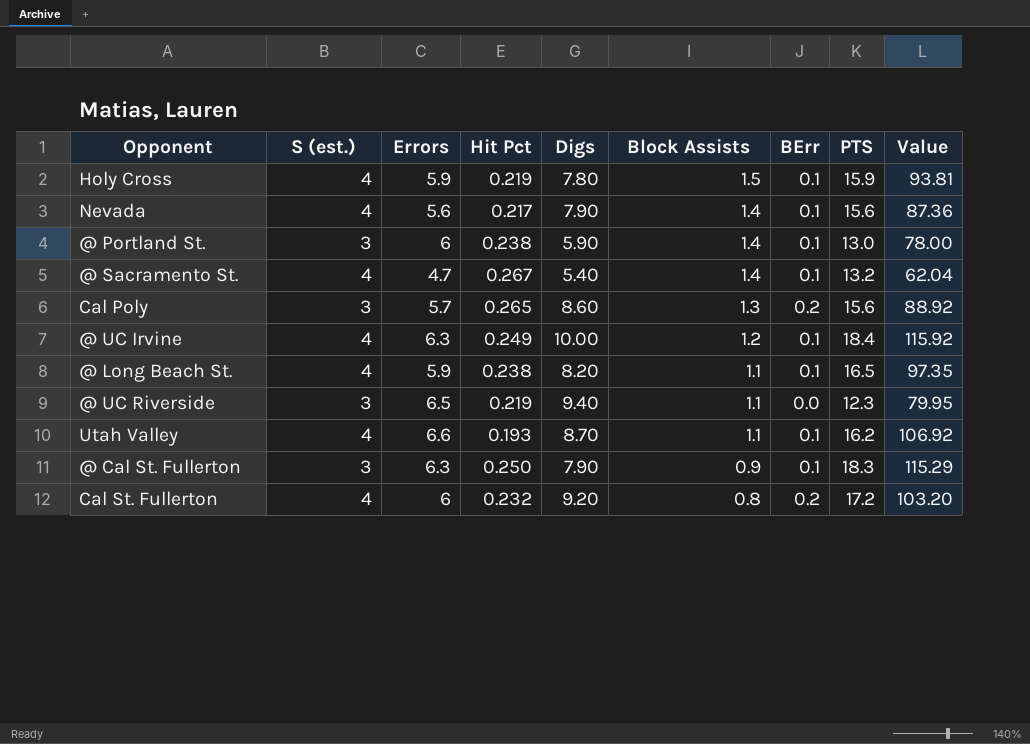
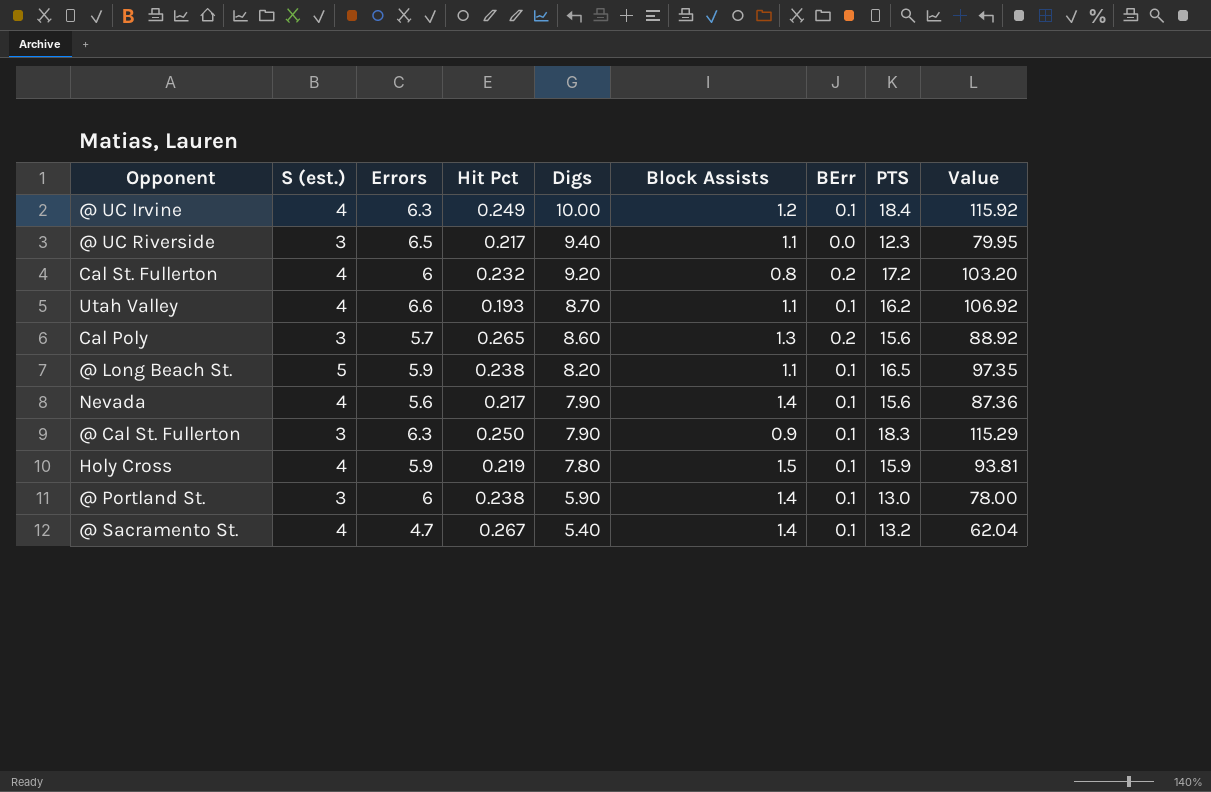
row order: Block Assists descending -> Digs descending
@ UC Riverside | Hit Pct: 0.219 -> 0.217
@ Long Beach St. | S (est.): 4 -> 5

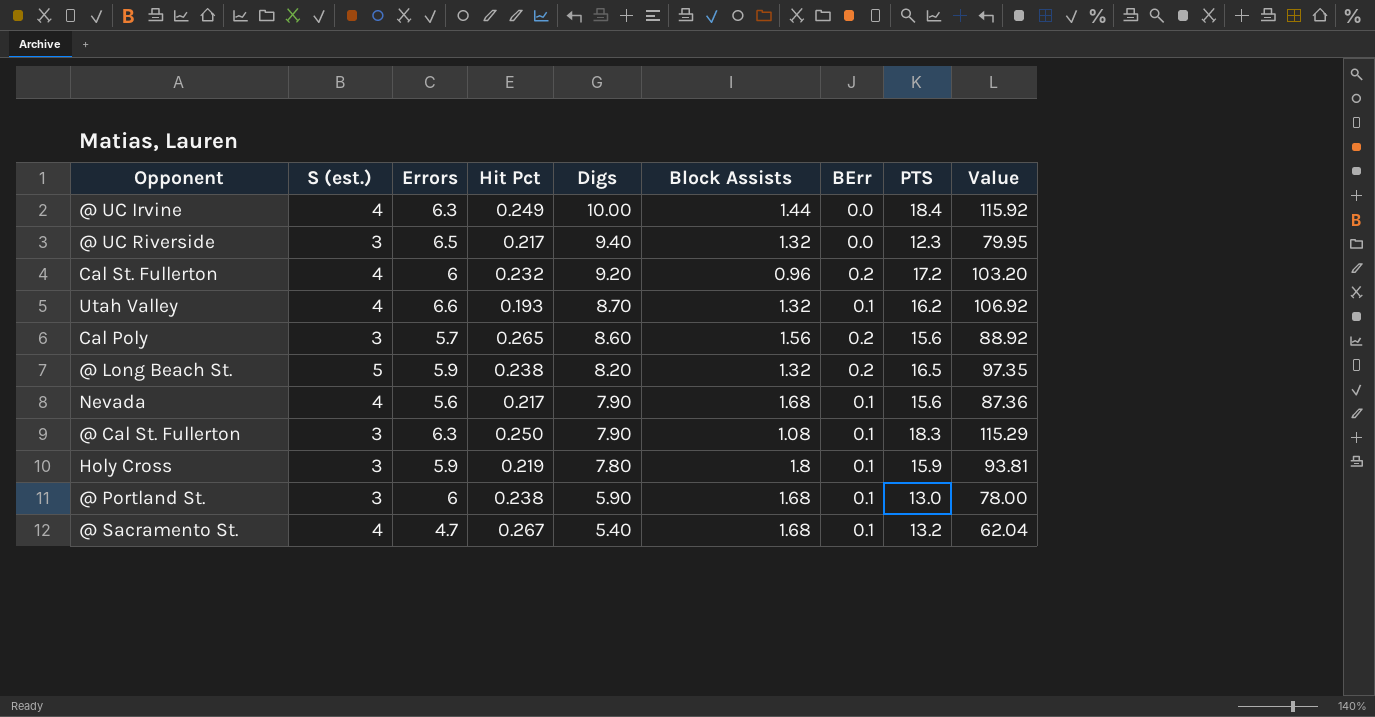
@ UC Irvine | Block Assists: 1.2 -> 1.44
@ UC Irvine | BErr: 0.1 -> 0.0
@ UC Riverside | Block Assists: 1.1 -> 1.32
Cal St. Fullerton | Block Assists: 0.8 -> 0.96
Utah Valley | Block Assists: 1.1 -> 1.32
Cal Poly | Block Assists: 1.3 -> 1.56
@ Long Beach St. | Block Assists: 1.1 -> 1.32
@ Long Beach St. | BErr: 0.1 -> 0.2
Nevada | Block Assists: 1.4 -> 1.68
@ Cal St. Fullerton | Block Assists: 0.9 -> 1.08
Holy Cross | S (est.): 4 -> 3
Holy Cross | Block Assists: 1.5 -> 1.8
@ Portland St. | Block Assists: 1.4 -> 1.68
@ Sacramento St. | Block Assists: 1.4 -> 1.68

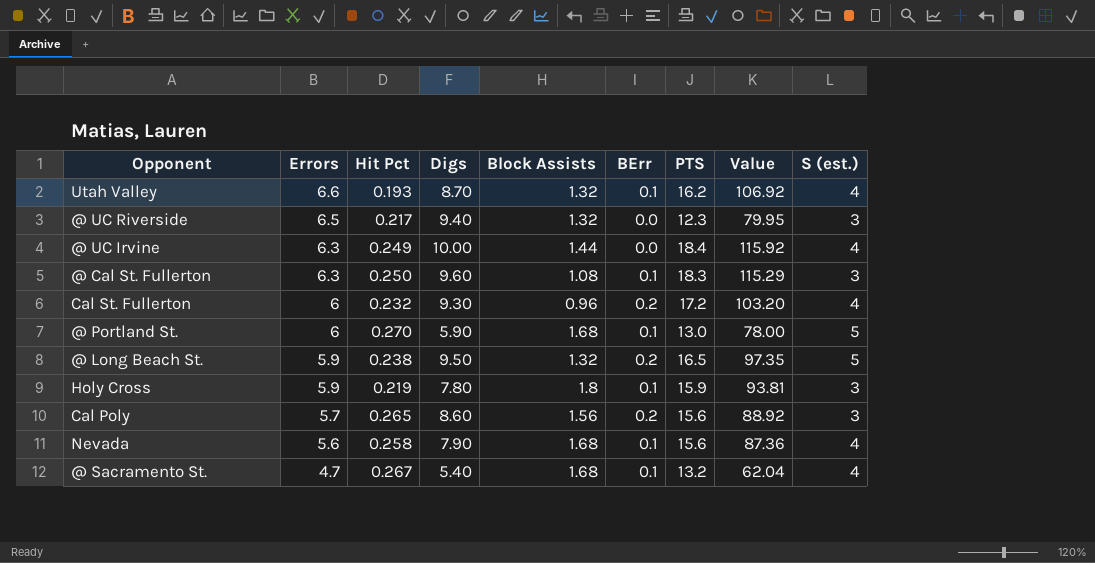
row order: Digs descending -> Errors descending
column S (est.) | position: 2 -> 9
@ Cal St. Fullerton | Digs: 7.90 -> 9.60
Cal St. Fullerton | Digs: 9.20 -> 9.30
@ Portland St. | Hit Pct: 0.238 -> 0.270
@ Portland St. | S (est.): 3 -> 5
@ Long Beach St. | Digs: 8.20 -> 9.50
Nevada | Hit Pct: 0.217 -> 0.258

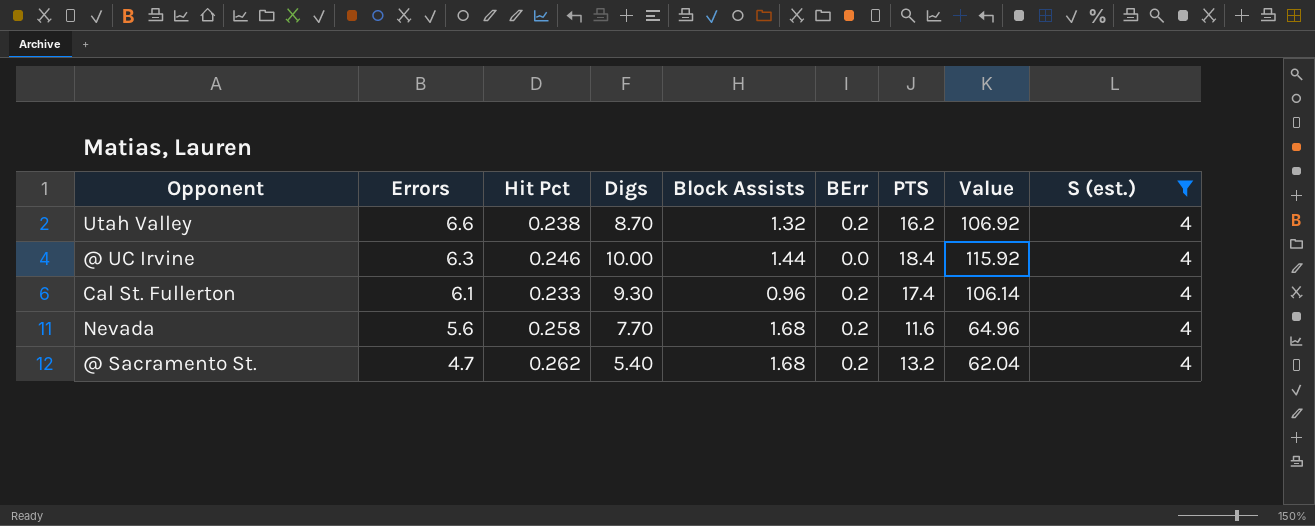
filter: none -> S (est.) = 4
Utah Valley | Hit Pct: 0.193 -> 0.238
Utah Valley | BErr: 0.1 -> 0.2
@ UC Irvine | Hit Pct: 0.249 -> 0.246
Cal St. Fullerton | Errors: 6 -> 6.1
Cal St. Fullerton | Hit Pct: 0.232 -> 0.233
Cal St. Fullerton | PTS: 17.2 -> 17.4
Cal St. Fullerton | Value: 103.20 -> 106.14
Nevada | Digs: 7.90 -> 7.70
Nevada | BErr: 0.1 -> 0.2
Nevada | PTS: 15.6 -> 11.6
Nevada | Value: 87.36 -> 64.96
@ Sacramento St. | Hit Pct: 0.267 -> 0.262
@ Sacramento St. | BErr: 0.1 -> 0.2

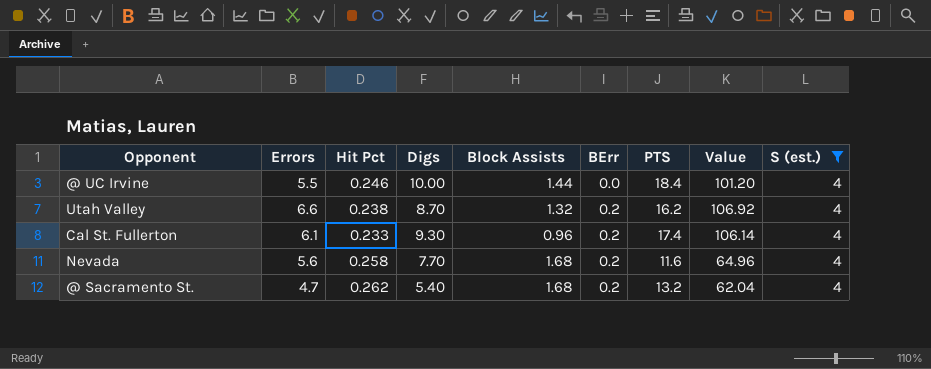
row order: Errors descending -> BErr ascending
@ UC Irvine | Errors: 6.3 -> 5.5
@ UC Irvine | Value: 115.92 -> 101.20

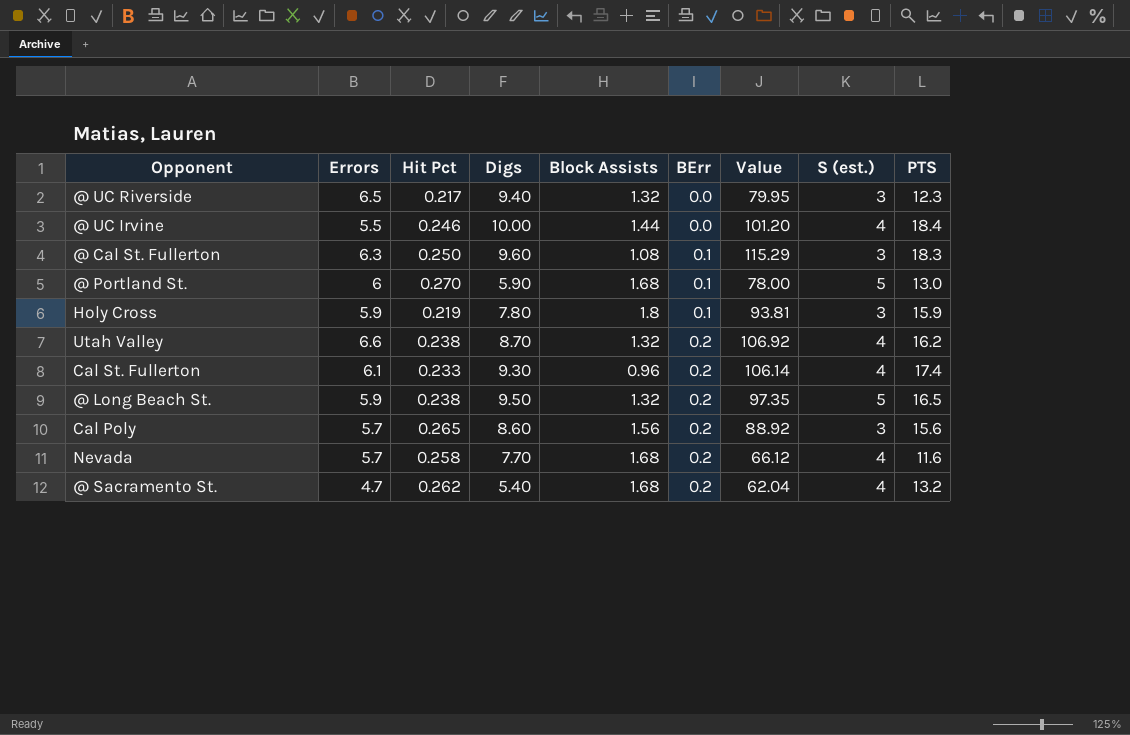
filter: S (est.) = 4 -> none
column PTS | position: 7 -> 9
Nevada | Errors: 5.6 -> 5.7
Nevada | Value: 64.96 -> 66.12

